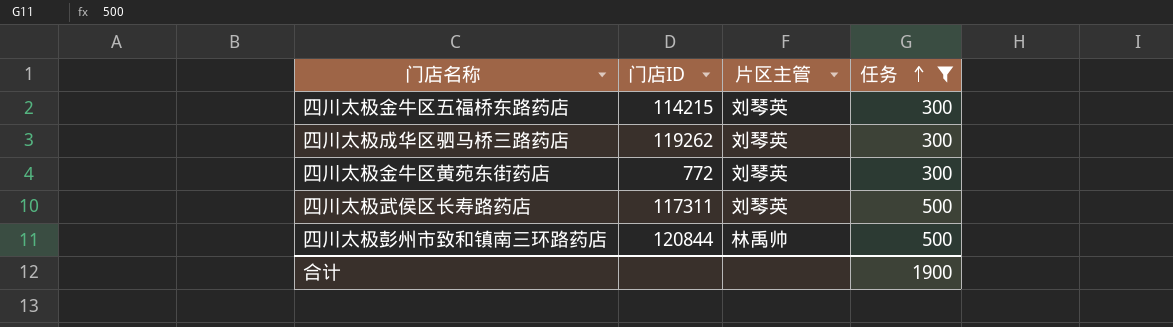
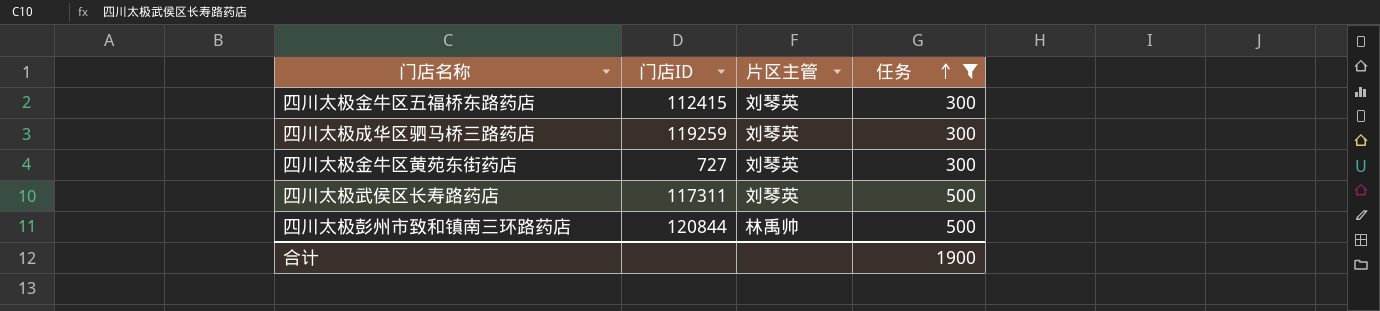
四川太极金牛区五福桥东路药店 | 门店ID: 114215 -> 112415
四川太极成华区驷马桥三路药店 | 门店ID: 119262 -> 119259
四川太极金牛区黄苑东街药店 | 门店ID: 772 -> 727

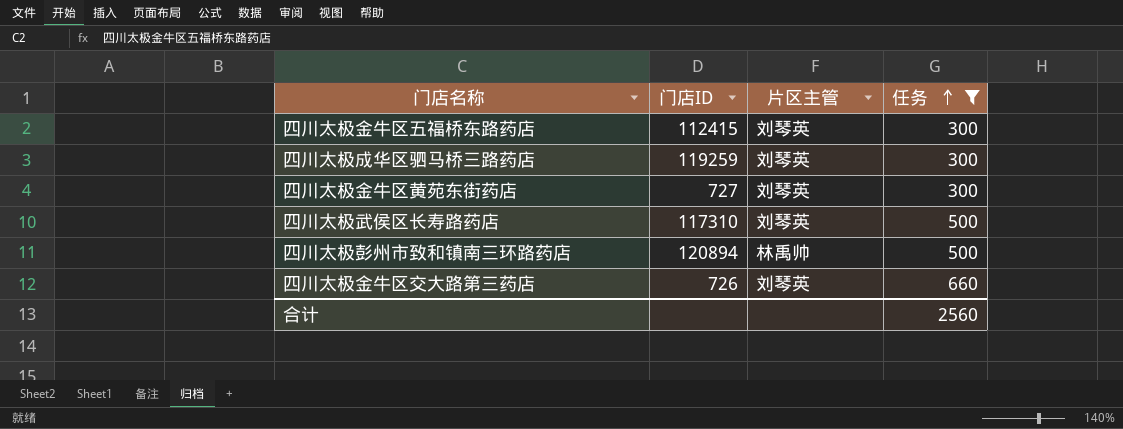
四川太极武侯区长寿路药店 | 门店ID: 117311 -> 117310
四川太极彭州市致和镇南三环路药店 | 门店ID: 120844 -> 120894
row 四川太极金牛区交大路第三药店: none -> 726 | 刘琴英 | 660
合计 | 任务: 1900 -> 2560

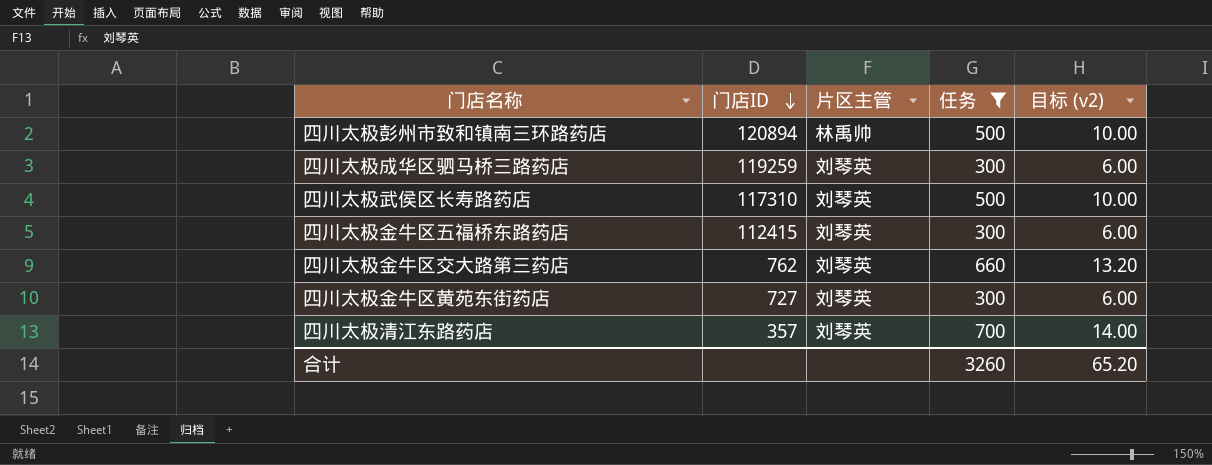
row order: 任务 ascending -> 门店ID descending
column 目标 (v2) | formula: none -> [任务] * 0.02
四川太极金牛区交大路第三药店 | 门店ID: 726 -> 762
row 四川太极清江东路药店: none -> 357 | 刘琴英 | 700 | 14.00
合计 | 任务: 2560 -> 3260

